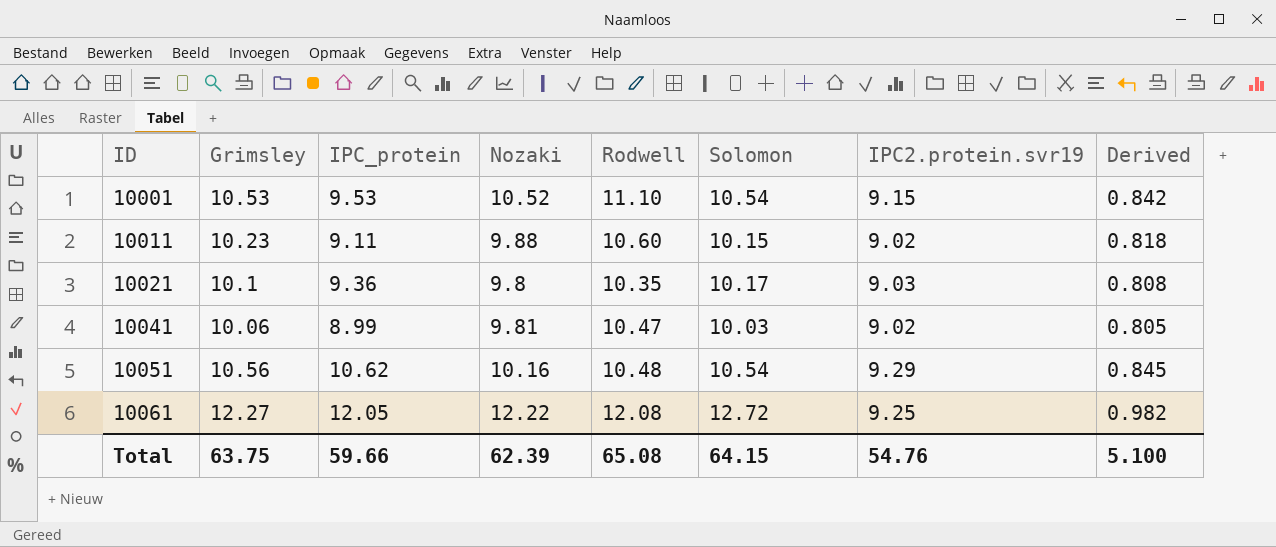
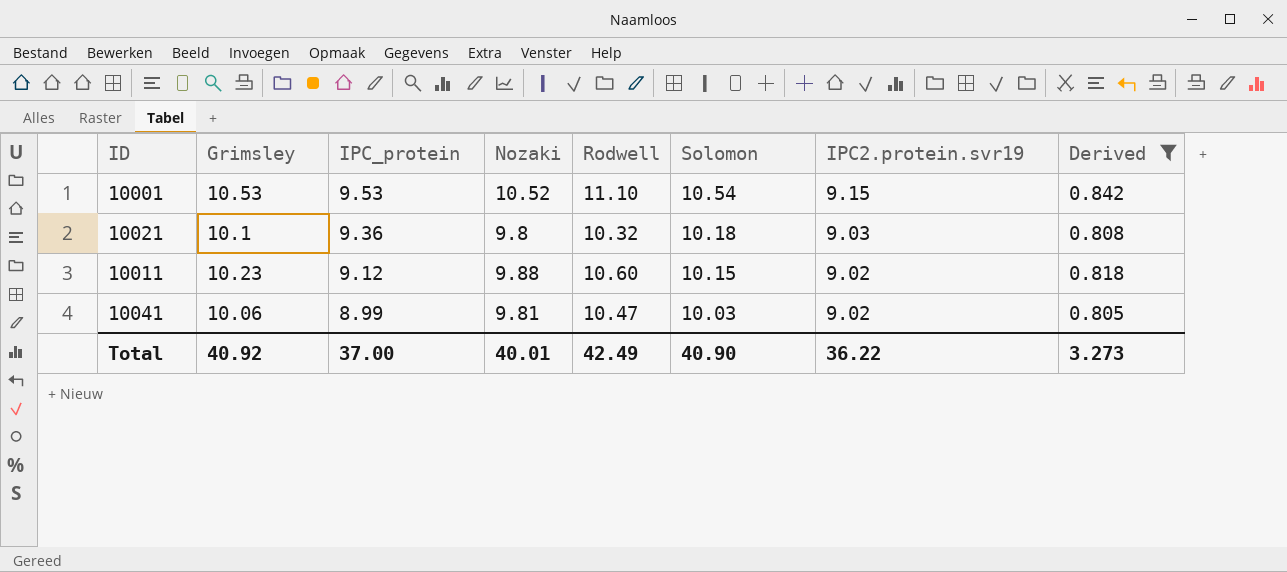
filter: none -> Derived <= 0.842
row order: ID ascending -> IPC_protein descending
10021 | Rodwell: 10.35 -> 10.32
10021 | Solomon: 10.17 -> 10.18
10011 | IPC_protein: 9.11 -> 9.12
Total | Grimsley: 63.75 -> 40.92
Total | IPC_protein: 59.66 -> 37.00
Total | Nozaki: 62.39 -> 40.01
Total | Rodwell: 65.08 -> 42.49
Total | Solomon: 64.15 -> 40.90
Total | IPC2.protein.svr19: 54.76 -> 36.22
Total | Derived: 5.100 -> 3.273

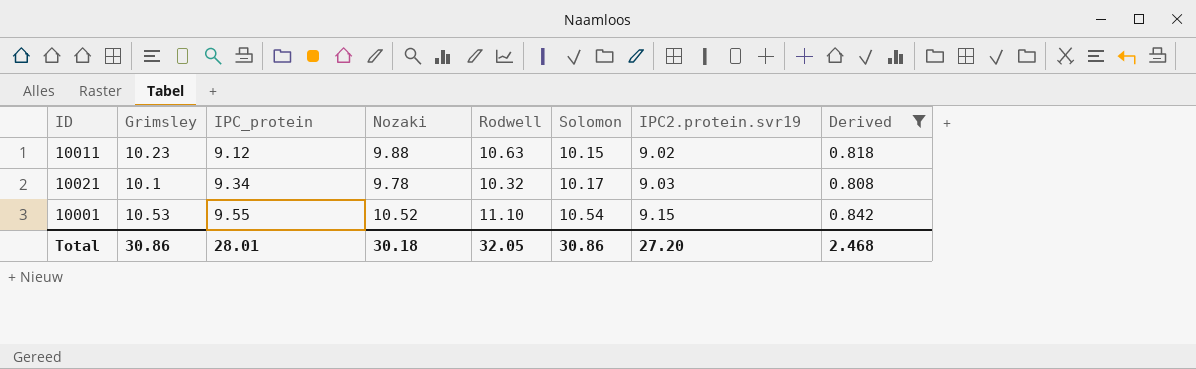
row order: IPC_protein descending -> IPC_protein ascending
row 10041: 10.06 | 8.99 | 9.81 | 10.47 | 10.03 | 9.02 | 0.805 -> none
10011 | Rodwell: 10.60 -> 10.63
10021 | IPC_protein: 9.36 -> 9.34
10021 | Nozaki: 9.8 -> 9.78
10021 | Solomon: 10.18 -> 10.17
10001 | IPC_protein: 9.53 -> 9.55
Total | Grimsley: 40.92 -> 30.86
Total | IPC_protein: 37.00 -> 28.01
Total | Nozaki: 40.01 -> 30.18
Total | Rodwell: 42.49 -> 32.05
Total | Solomon: 40.90 -> 30.86
Total | IPC2.protein.svr19: 36.22 -> 27.20
Total | Derived: 3.273 -> 2.468

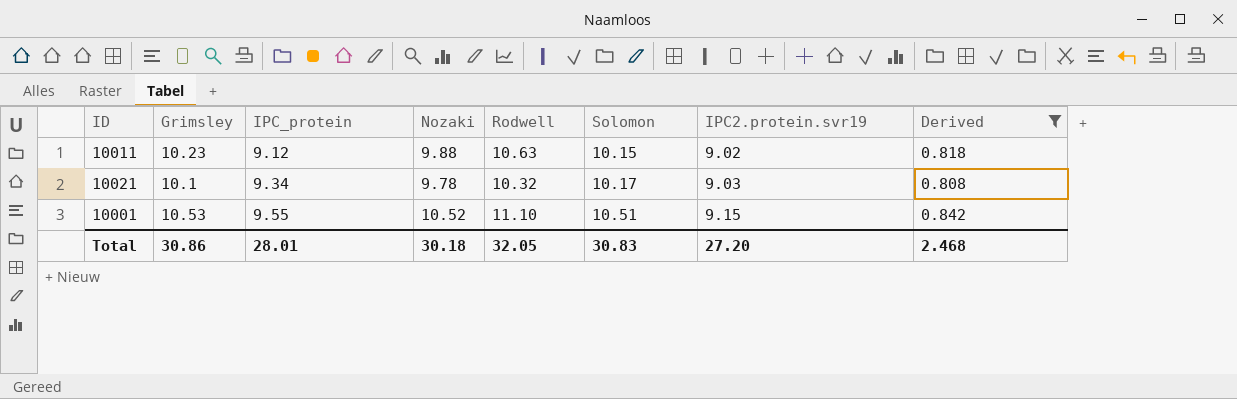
10001 | Solomon: 10.54 -> 10.51
Total | Solomon: 30.86 -> 30.83

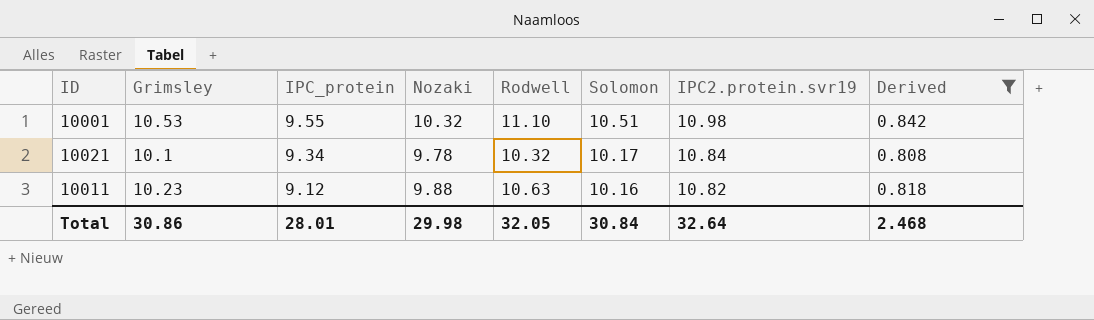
row order: IPC_protein ascending -> IPC_protein descending
10001 | Nozaki: 10.52 -> 10.32
10001 | IPC2.protein.svr19: 9.15 -> 10.98
10021 | IPC2.protein.svr19: 9.03 -> 10.84
10011 | Solomon: 10.15 -> 10.16
10011 | IPC2.protein.svr19: 9.02 -> 10.82
Total | Nozaki: 30.18 -> 29.98
Total | Solomon: 30.83 -> 30.84
Total | IPC2.protein.svr19: 27.20 -> 32.64

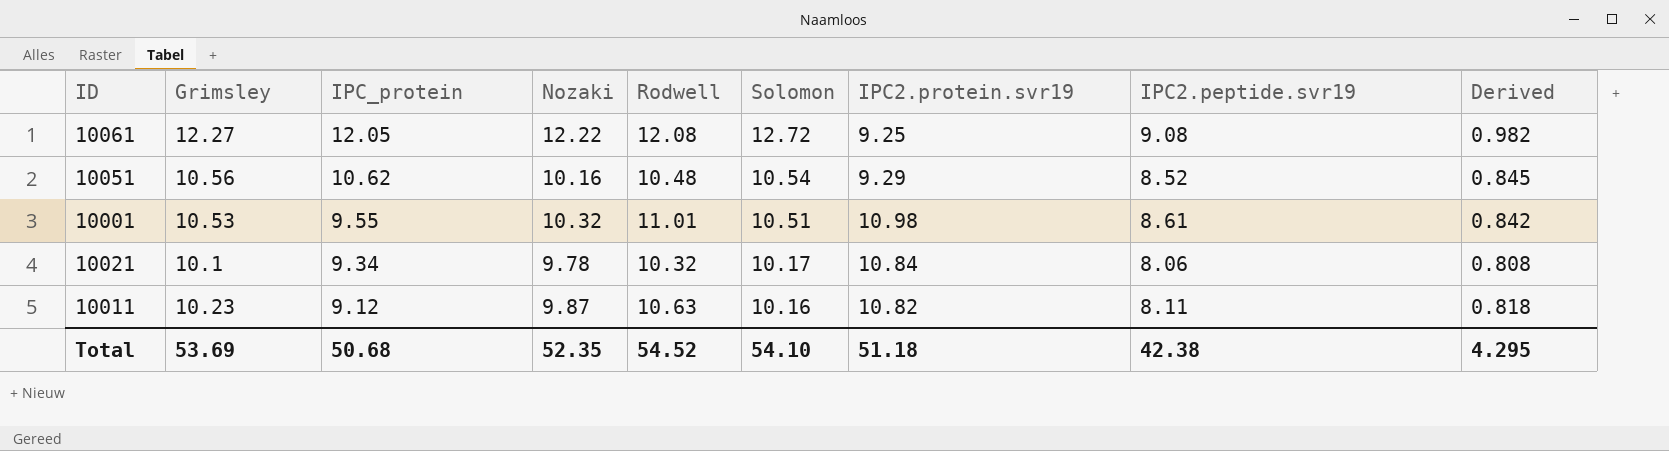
filter: Derived <= 0.842 -> none
column IPC2.peptide.svr19 | position: none -> 8
10001 | Rodwell: 11.10 -> 11.01
10011 | Nozaki: 9.88 -> 9.87
Total | Grimsley: 30.86 -> 53.69
Total | IPC_protein: 28.01 -> 50.68
Total | Nozaki: 29.98 -> 52.35
Total | Rodwell: 32.05 -> 54.52
Total | Solomon: 30.84 -> 54.10
Total | IPC2.protein.svr19: 32.64 -> 51.18
Total | Derived: 2.468 -> 4.295

